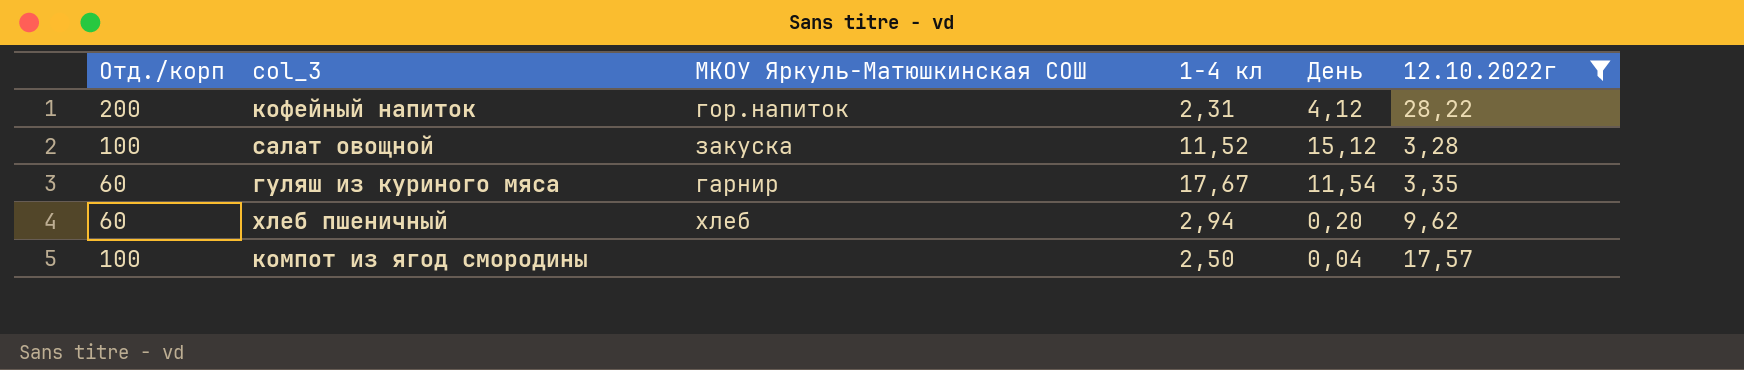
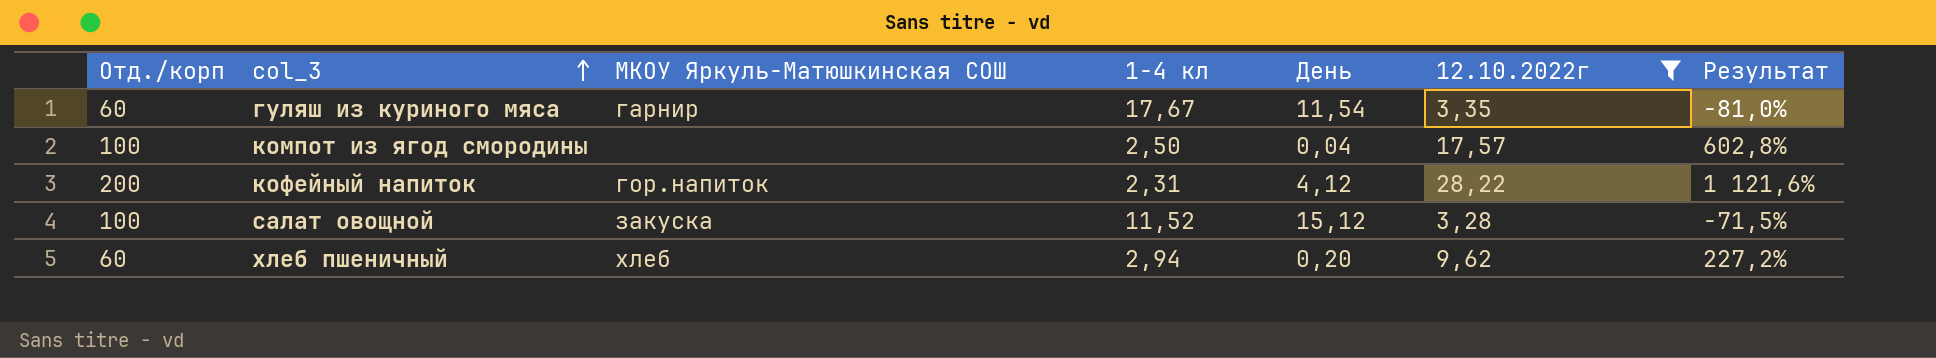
row order: none -> col_3 ascending
column Результат | formula: none -> ([12.10.2022г] - [1-4 кл]) / [1-4 кл]

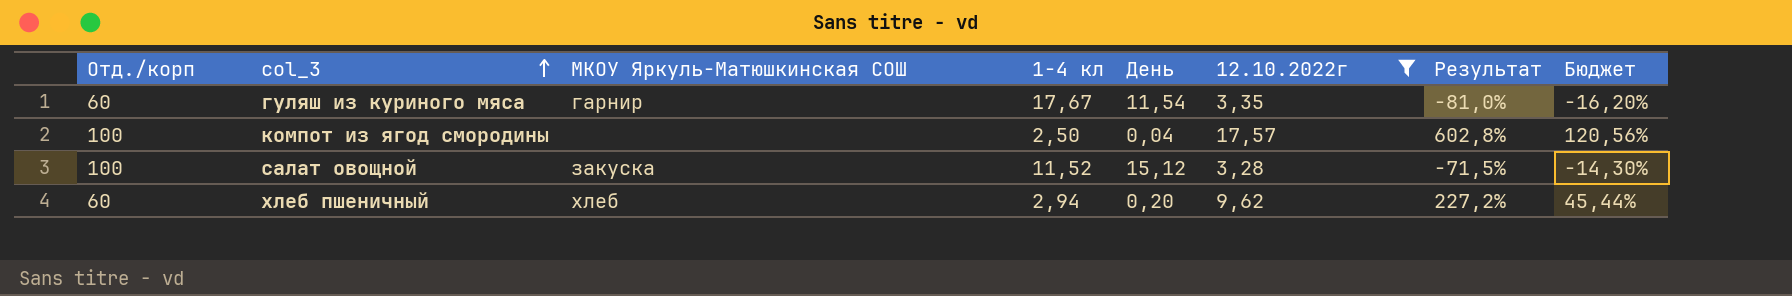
column Бюджет | formula: none -> [Результат] * 0,2
row кофейный напиток: 200 | гор.напиток | 2,31 | 4,12 | 28,22 | 1 121,6% -> none

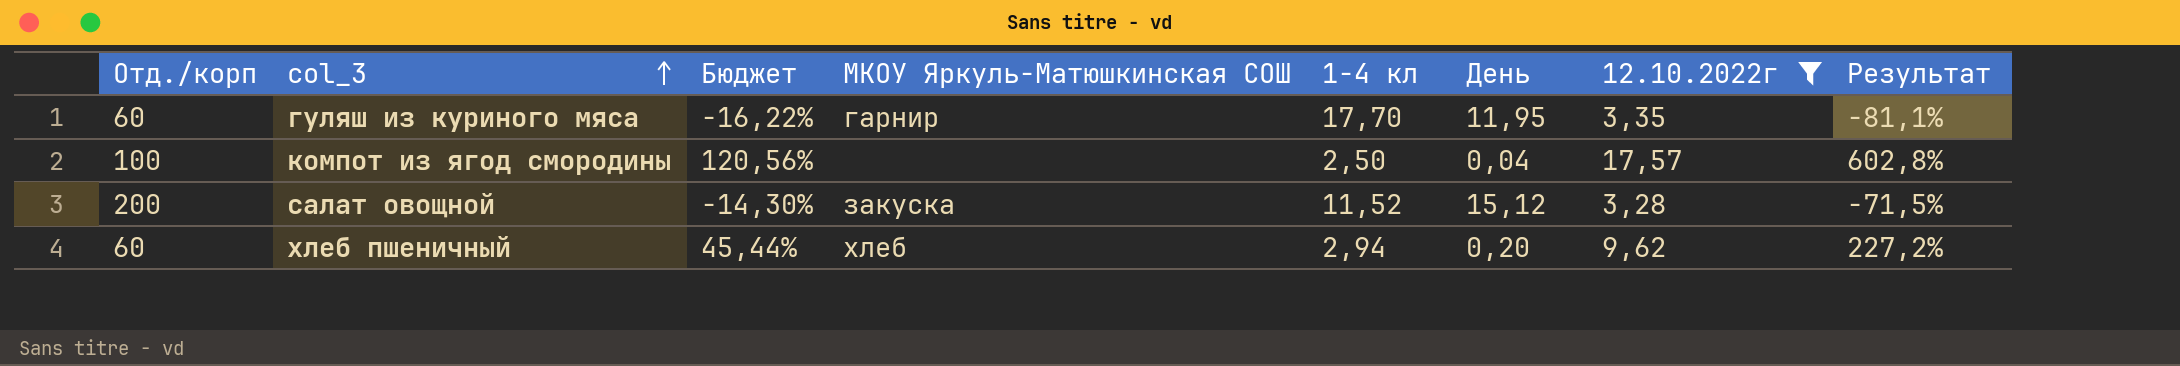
column Бюджет | position: 8 -> 3
гуляш из куриного мяса | Бюджет: -16,20% -> -16,22%
гуляш из куриного мяса | 1-4 кл: 17,67 -> 17,70
гуляш из куриного мяса | День: 11,54 -> 11,95
гуляш из куриного мяса | Результат: -81,0% -> -81,1%
салат овощной | Отд./корп: 100 -> 200

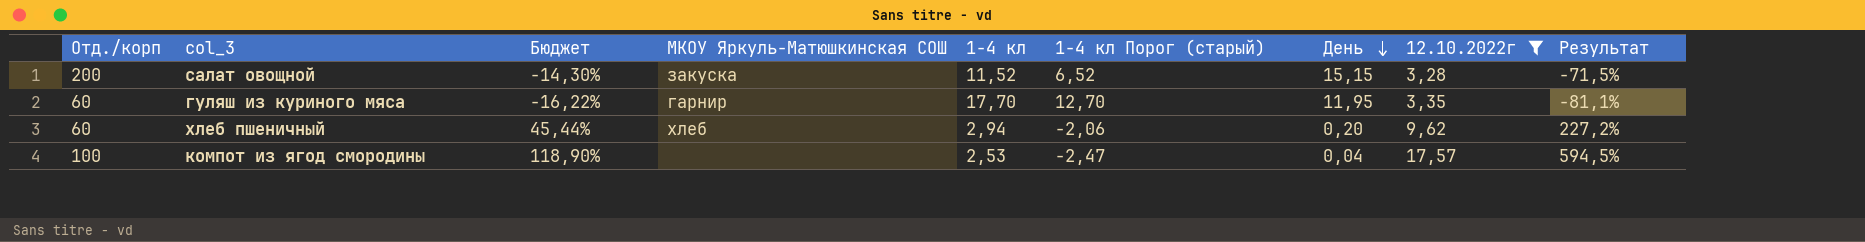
row order: col_3 ascending -> День descending
column 1-4 кл Порог (старый) | formula: none -> [1-4 кл] - 5
салат овощной | День: 15,12 -> 15,15
компот из ягод смородины | Бюджет: 120,56% -> 118,90%
компот из ягод смородины | 1-4 кл: 2,50 -> 2,53
компот из ягод смородины | Результат: 602,8% -> 594,5%

